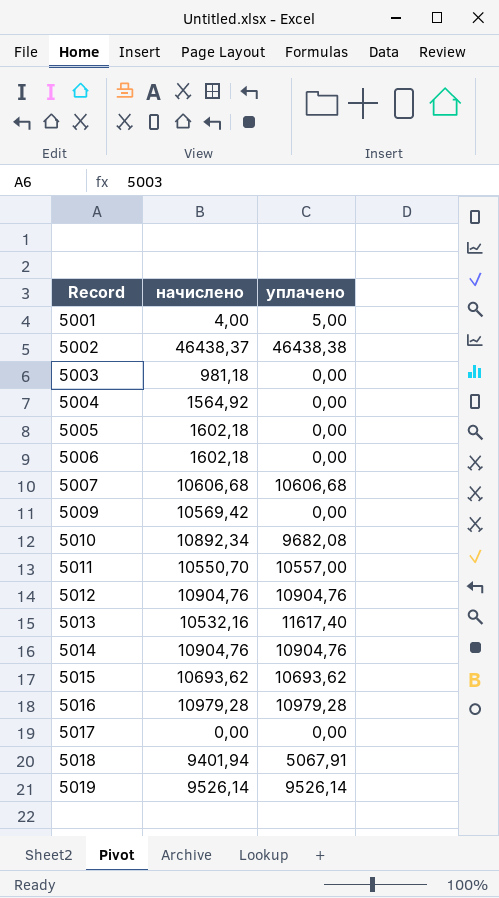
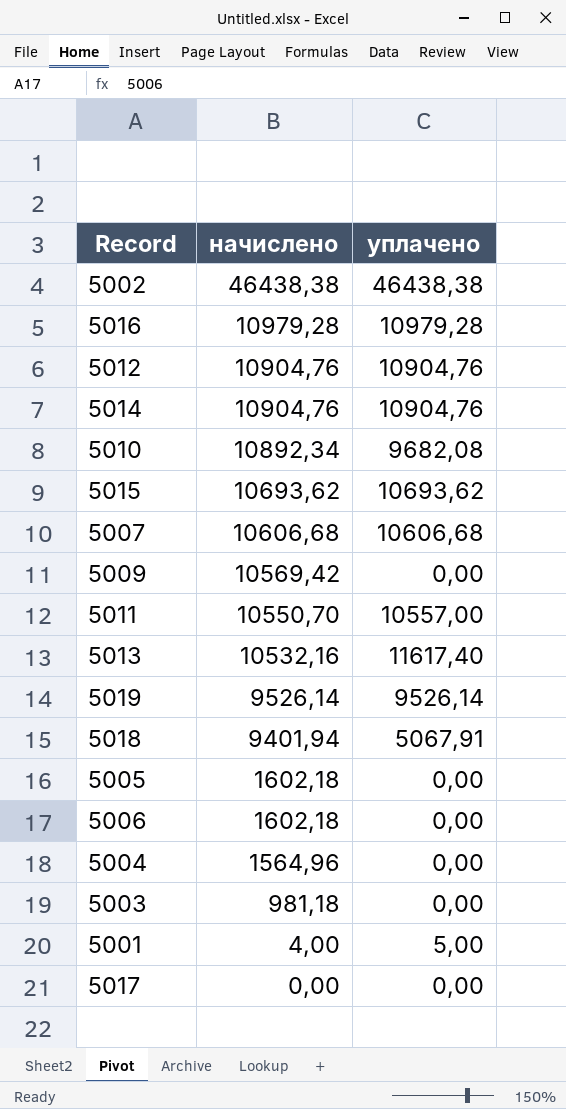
row order: Record ascending -> начислено descending
5002 | начислено: 46438,37 -> 46438,38
5004 | начислено: 1564,92 -> 1564,96

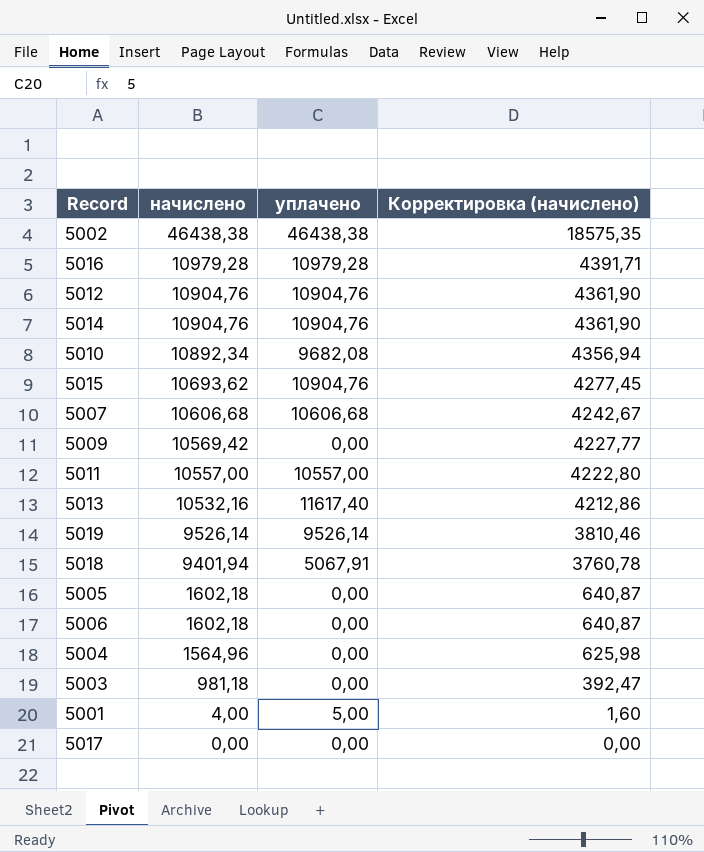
column Корректировка (начислено) | formula: none -> [начислено] * 0,4
5015 | уплачено: 10693,62 -> 10904,76
5011 | начислено: 10550,70 -> 10557,00

